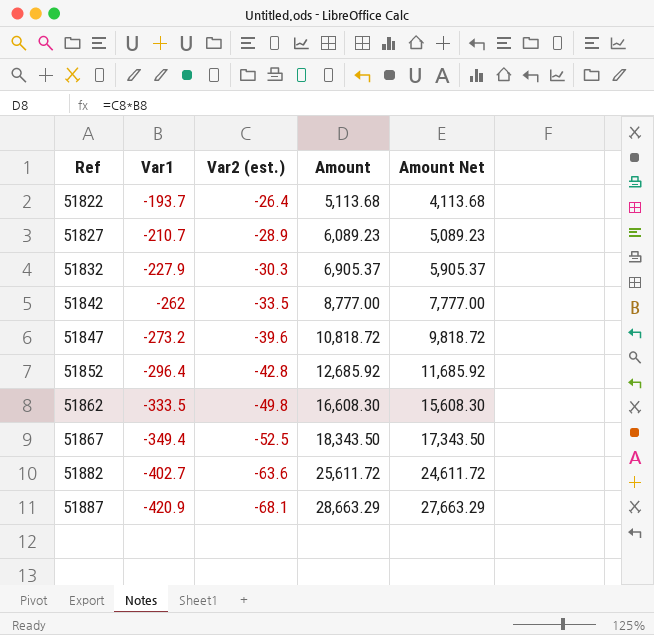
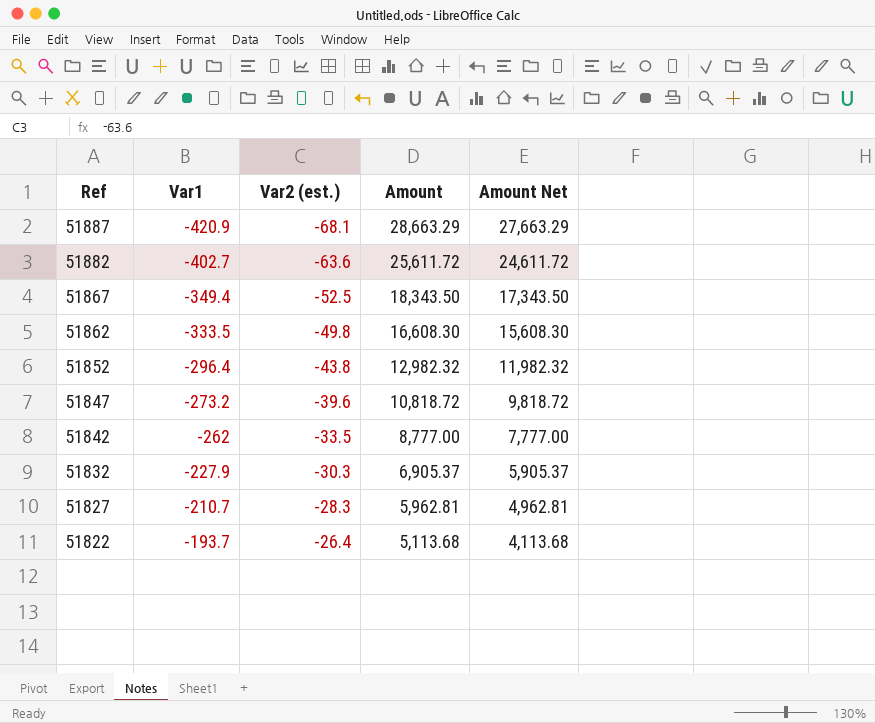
row order: Ref ascending -> Ref descending
51852 | Var2 (est.): -42.8 -> -43.8
51852 | Amount: 12,685.92 -> 12,982.32
51852 | Amount Net: 11,685.92 -> 11,982.32
51827 | Var2 (est.): -28.9 -> -28.3
51827 | Amount: 6,089.23 -> 5,962.81
51827 | Amount Net: 5,089.23 -> 4,962.81

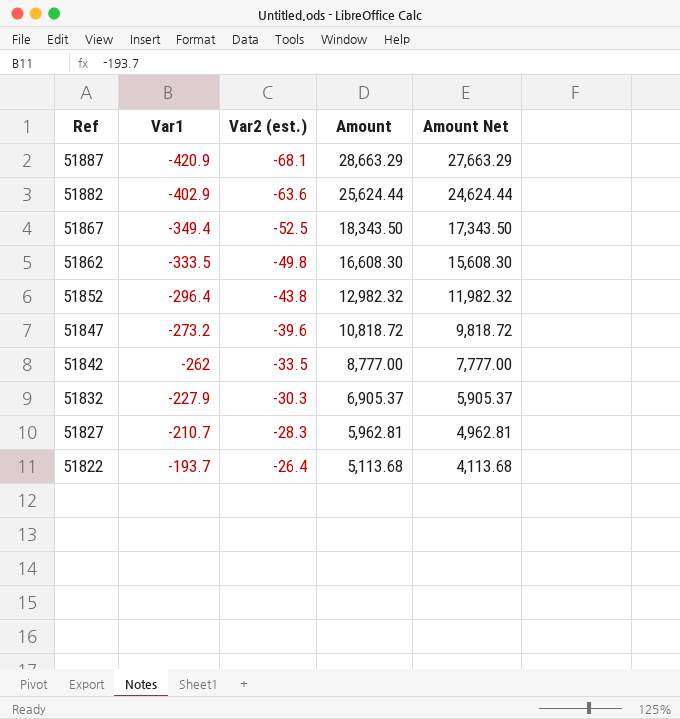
51882 | Var1: -402.7 -> -402.9
51882 | Amount: 25,611.72 -> 25,624.44
51882 | Amount Net: 24,611.72 -> 24,624.44

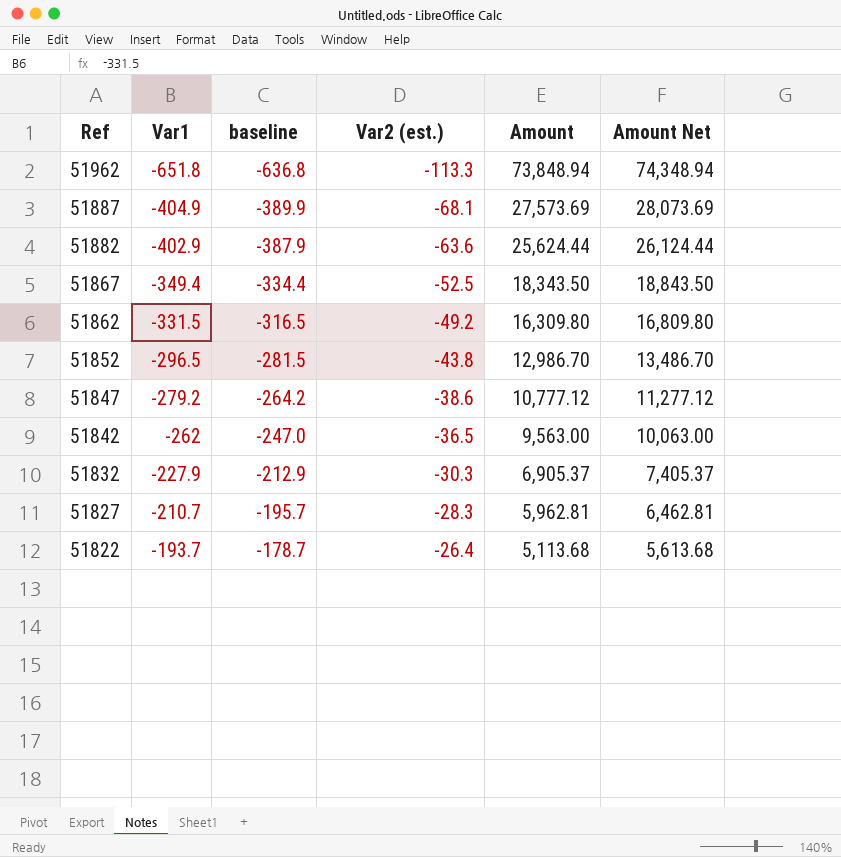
column baseline | formula: none -> [Var1] + 15
column Amount Net | formula: [Amount] - 1000 -> [Amount] + 500
row 51962: none -> -651.8 | -636.8 | -113.3 | 73,848.94 | 74,348.94
51887 | Var1: -420.9 -> -404.9
51887 | Amount: 28,663.29 -> 27,573.69
51862 | Var1: -333.5 -> -331.5
51862 | Var2 (est.): -49.8 -> -49.2
51862 | Amount: 16,608.30 -> 16,309.80
51852 | Var1: -296.4 -> -296.5
51852 | Amount: 12,982.32 -> 12,986.70
51847 | Var1: -273.2 -> -279.2
51847 | Var2 (est.): -39.6 -> -38.6
51847 | Amount: 10,818.72 -> 10,777.12
51842 | Var2 (est.): -33.5 -> -36.5
51842 | Amount: 8,777.00 -> 9,563.00

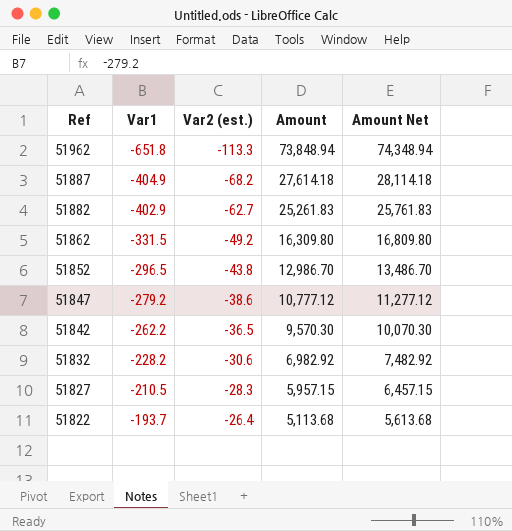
column baseline | formula: [Var1] + 15 -> none
row 51867: -349.4 | -334.4 | -52.5 | 18,343.50 | 18,843.50 -> none
51887 | Var2 (est.): -68.1 -> -68.2
51887 | Amount: 27,573.69 -> 27,614.18
51887 | Amount Net: 28,073.69 -> 28,114.18
51882 | Var2 (est.): -63.6 -> -62.7
51882 | Amount: 25,624.44 -> 25,261.83
51882 | Amount Net: 26,124.44 -> 25,761.83
51842 | Var1: -262 -> -262.2
51842 | Amount: 9,563.00 -> 9,570.30
51842 | Amount Net: 10,063.00 -> 10,070.30
51832 | Var1: -227.9 -> -228.2
51832 | Var2 (est.): -30.3 -> -30.6
51832 | Amount: 6,905.37 -> 6,982.92
51832 | Amount Net: 7,405.37 -> 7,482.92
51827 | Var1: -210.7 -> -210.5
51827 | Amount: 5,962.81 -> 5,957.15
51827 | Amount Net: 6,462.81 -> 6,457.15

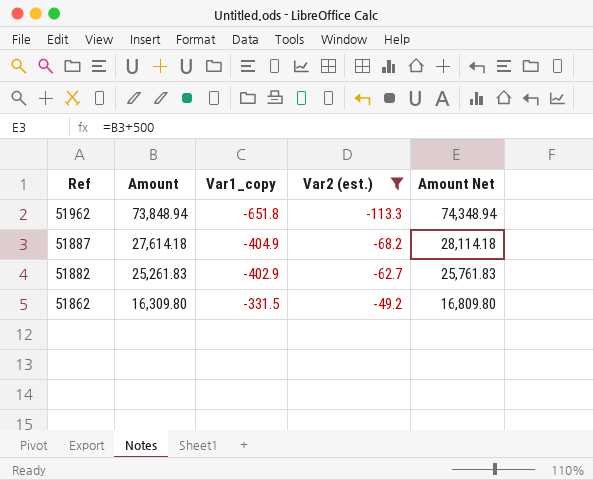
filter: none -> Var2 (est.) <= -49.2
column Amount | position: 4 -> 2
column name: Var1 -> Var1_copy

